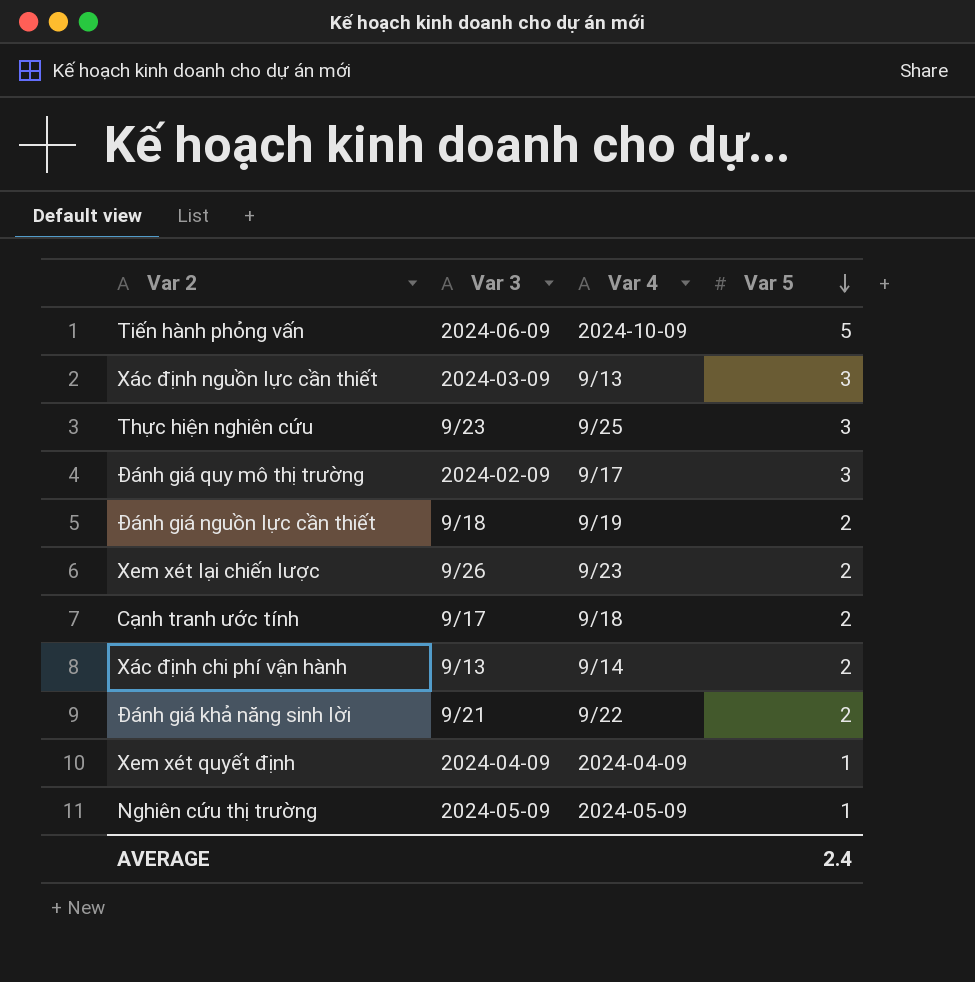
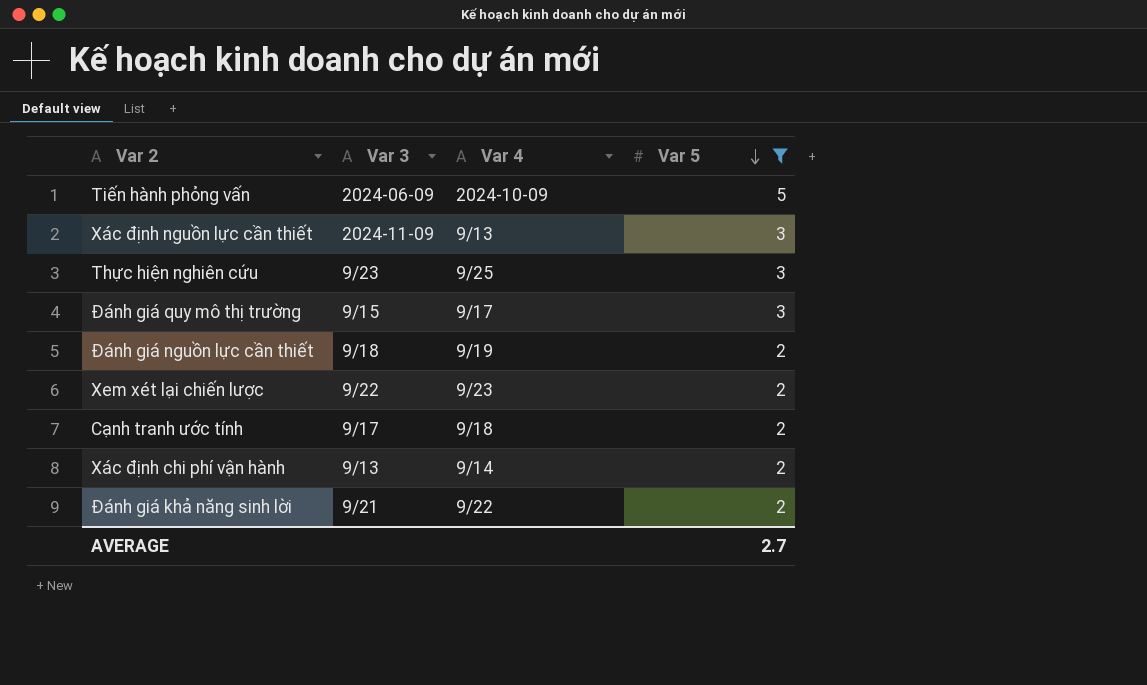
filter: none -> Var 5 != 1
Xác định nguồn lực cần thiết | Var 3: 2024-03-09 -> 2024-11-09
Đánh giá quy mô thị trường | Var 3: 2024-02-09 -> 9/15
Xem xét lại chiến lược | Var 3: 9/26 -> 9/22
AVERAGE | Var 5: 2.4 -> 2.7

